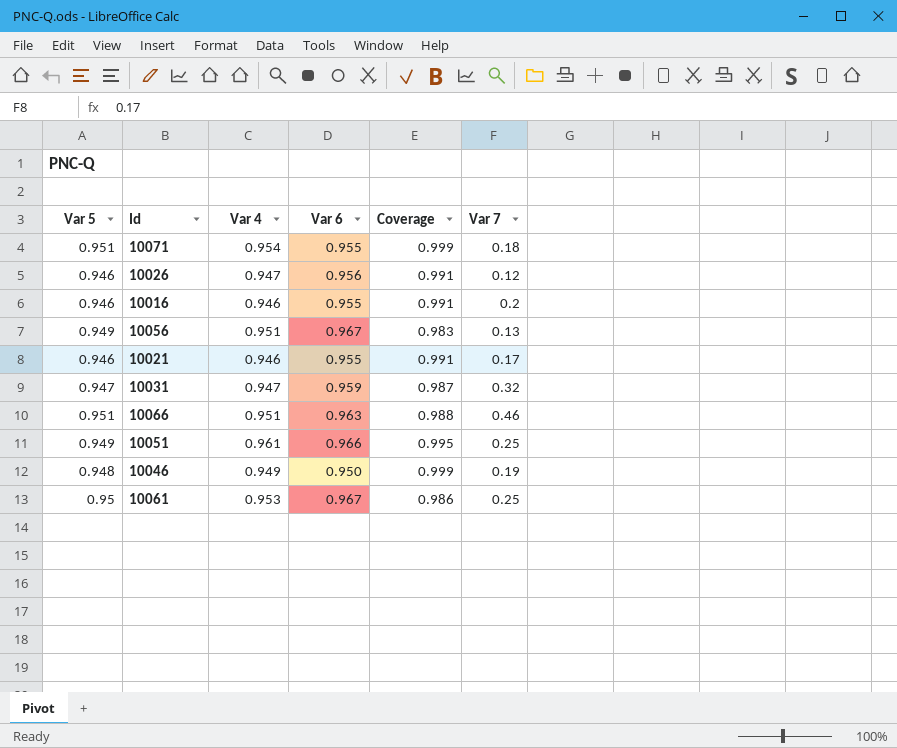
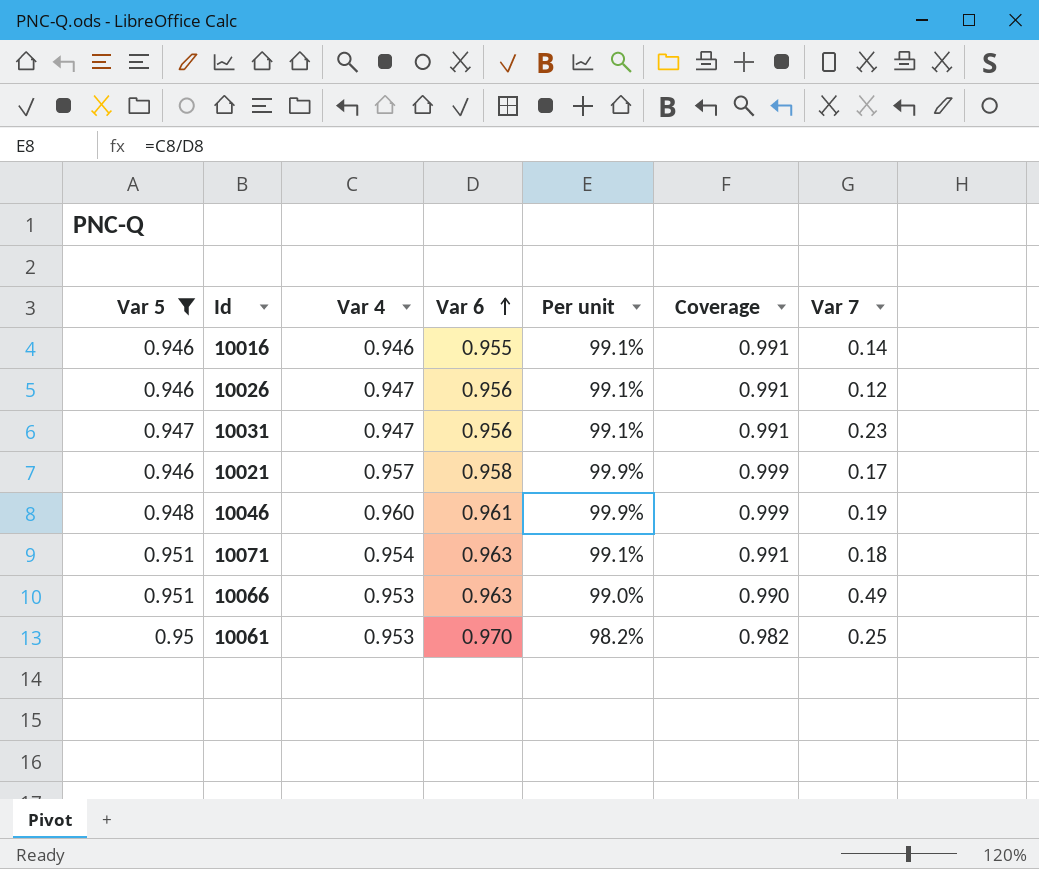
filter: none -> Var 5 != 0.949
row order: none -> Var 6 ascending
column Per unit | formula: none -> [Var 4] / [Var 6]
10016 | Var 7: 0.2 -> 0.14
10031 | Var 6: 0.959 -> 0.956
10031 | Coverage: 0.987 -> 0.991
10031 | Var 7: 0.32 -> 0.23
10021 | Var 4: 0.946 -> 0.957
10021 | Var 6: 0.955 -> 0.958
10021 | Coverage: 0.991 -> 0.999
10046 | Var 4: 0.949 -> 0.960
10046 | Var 6: 0.950 -> 0.961
10071 | Var 6: 0.955 -> 0.963
10071 | Coverage: 0.999 -> 0.991
10066 | Var 4: 0.951 -> 0.953
10066 | Coverage: 0.988 -> 0.990
10066 | Var 7: 0.46 -> 0.49
10061 | Var 6: 0.967 -> 0.970
10061 | Coverage: 0.986 -> 0.982

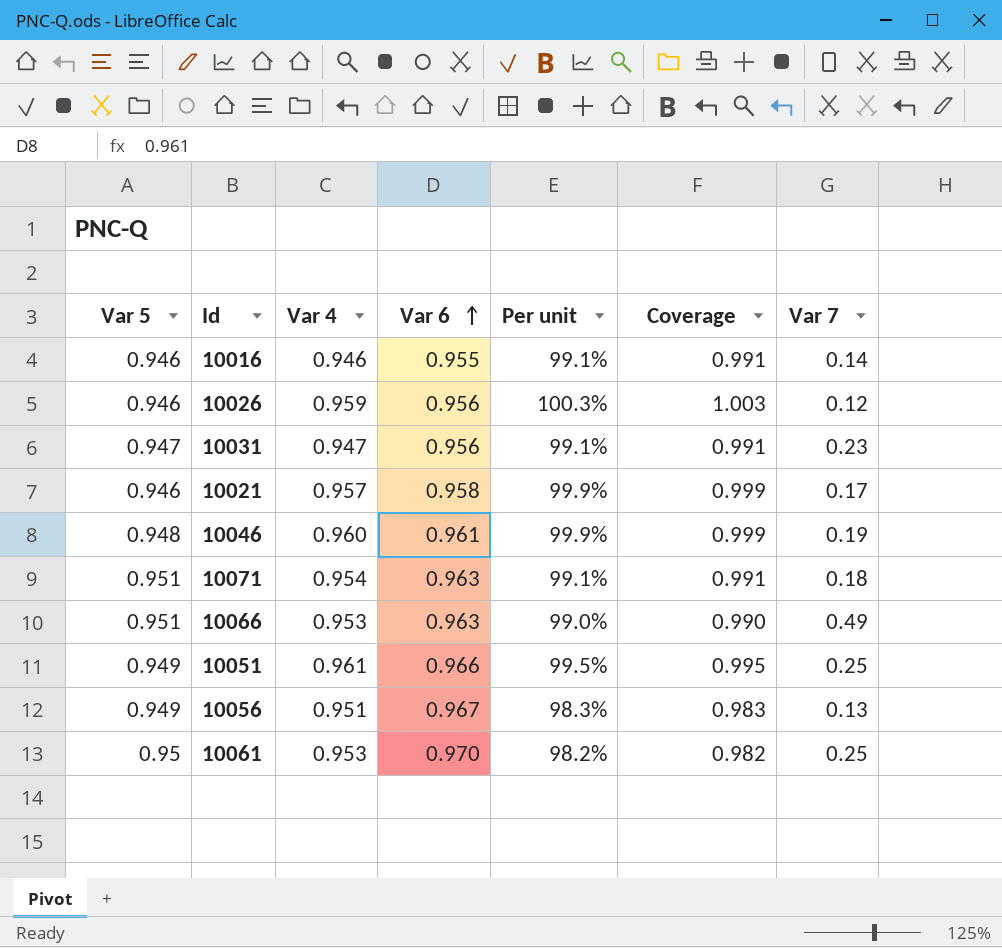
filter: Var 5 != 0.949 -> none
10026 | Var 4: 0.947 -> 0.959
10026 | Per unit: 99.1% -> 100.3%
10026 | Coverage: 0.991 -> 1.003

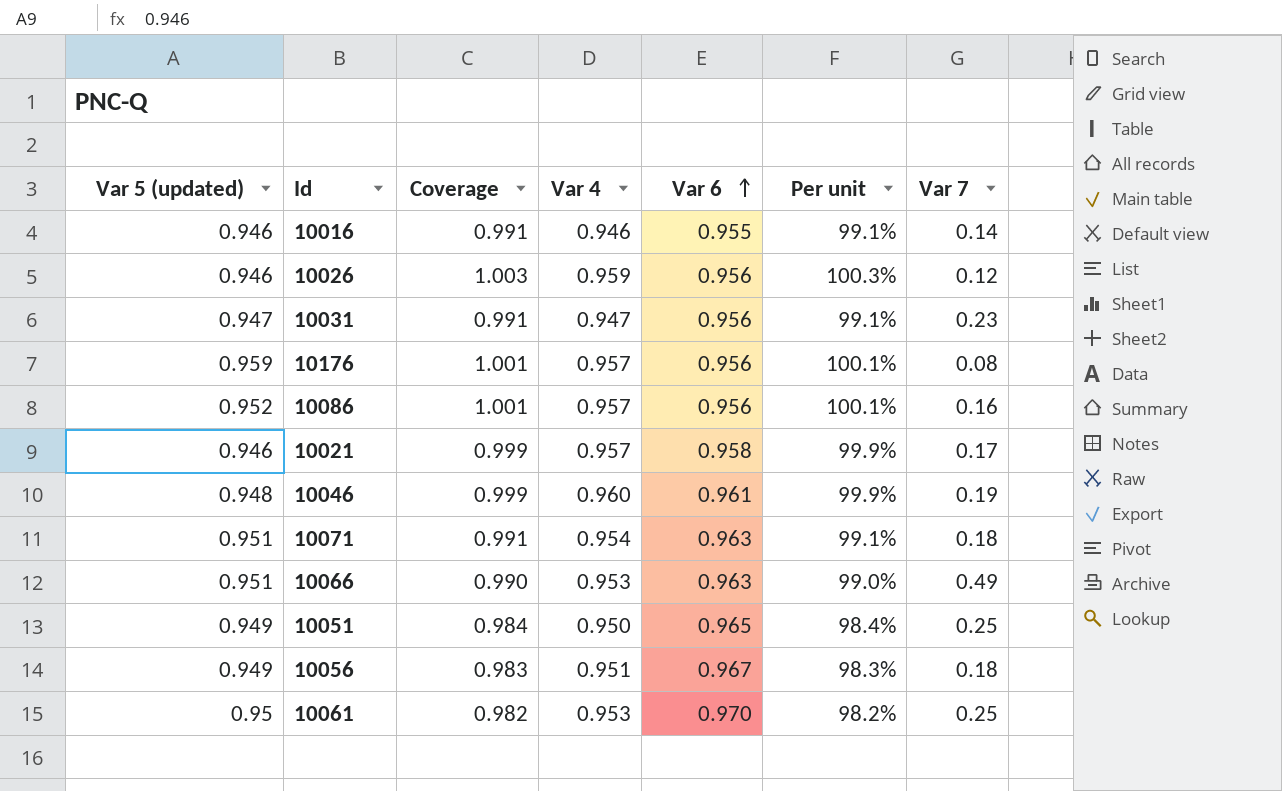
column name: Var 5 -> Var 5 (updated)
column Coverage | position: 6 -> 3
row 10176: none -> 0.959 | 1.001 | 0.957 | 0.956 | 100.1% | 0.08
row 10086: none -> 0.952 | 1.001 | 0.957 | 0.956 | 100.1% | 0.16
10051 | Coverage: 0.995 -> 0.984
10051 | Var 4: 0.961 -> 0.950
10051 | Var 6: 0.966 -> 0.965
10051 | Per unit: 99.5% -> 98.4%
10056 | Var 7: 0.13 -> 0.18

